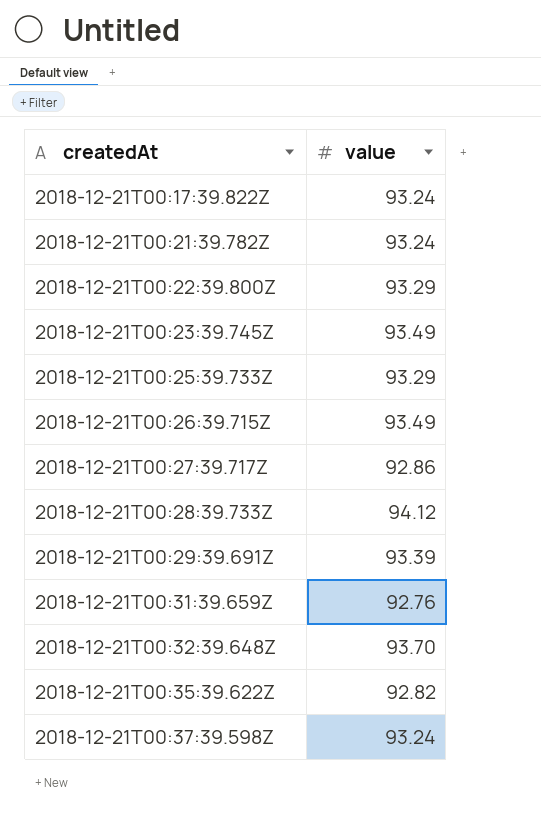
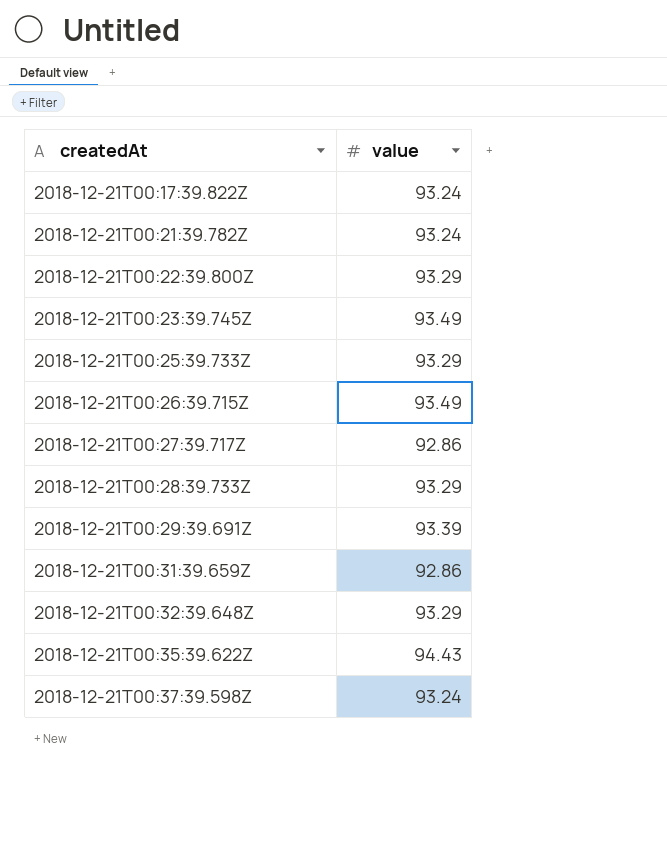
2018-12-21T00:28:39.733Z | value: 94.12 -> 93.29
2018-12-21T00:31:39.659Z | value: 92.76 -> 92.86
2018-12-21T00:32:39.648Z | value: 93.70 -> 93.29
2018-12-21T00:35:39.622Z | value: 92.82 -> 94.43

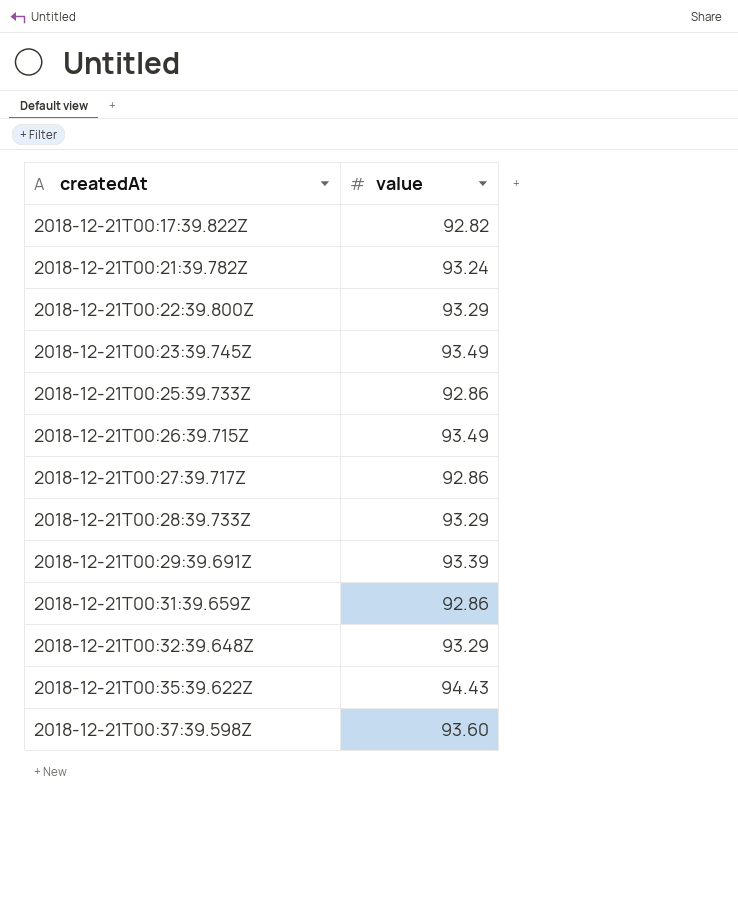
2018-12-21T00:17:39.822Z | value: 93.24 -> 92.82
2018-12-21T00:25:39.733Z | value: 93.29 -> 92.86
2018-12-21T00:37:39.598Z | value: 93.24 -> 93.60

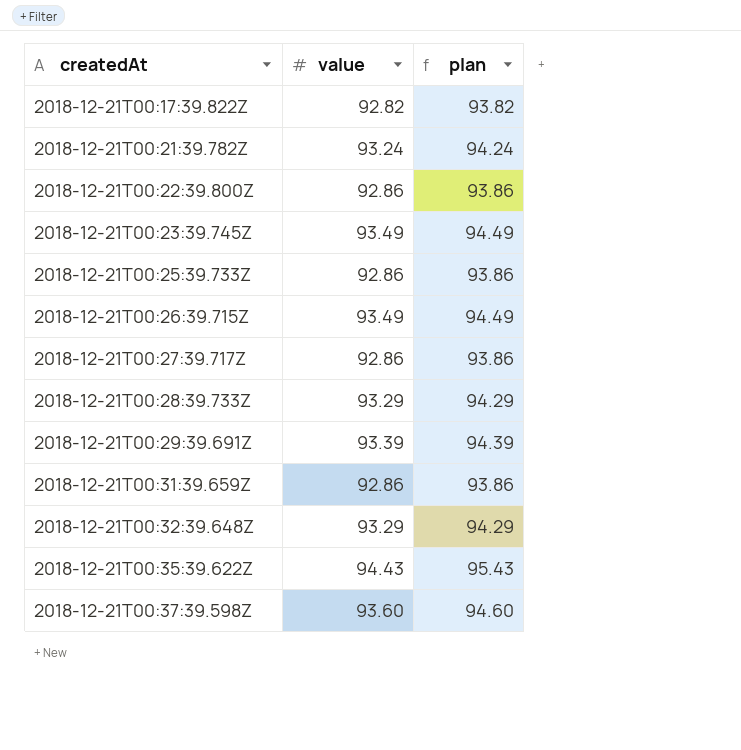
column plan | formula: none -> [value] + 1
2018-12-21T00:22:39.800Z | value: 93.29 -> 92.86

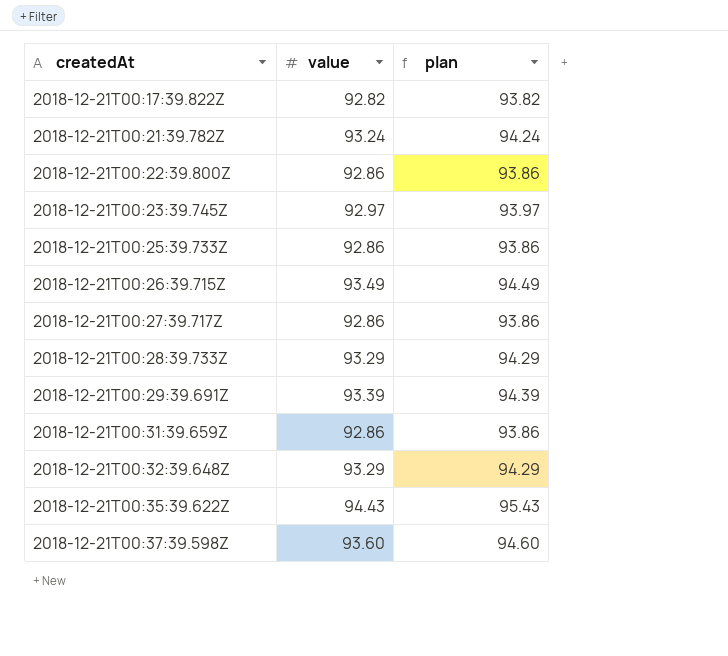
2018-12-21T00:23:39.745Z | value: 93.49 -> 92.97
2018-12-21T00:23:39.745Z | plan: 94.49 -> 93.97

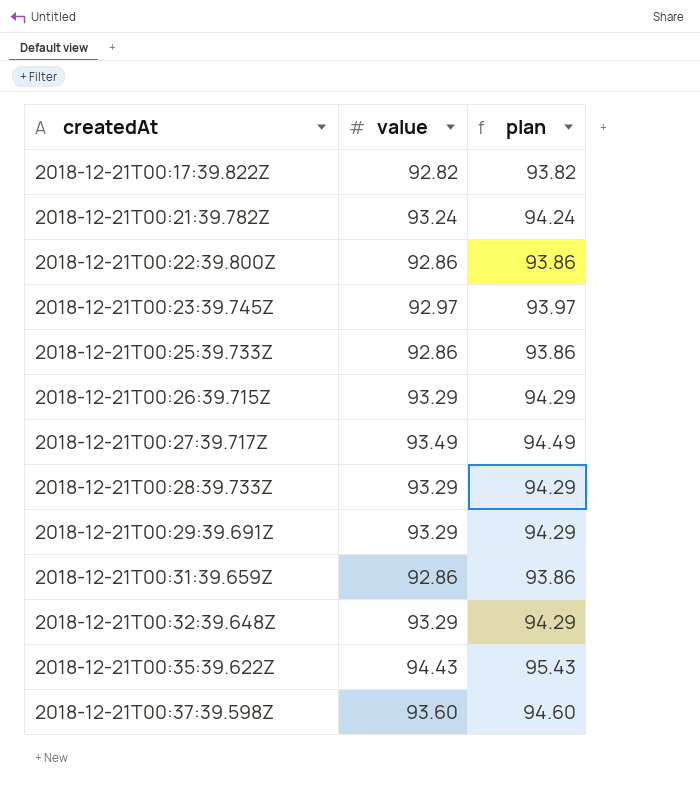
2018-12-21T00:26:39.715Z | value: 93.49 -> 93.29
2018-12-21T00:26:39.715Z | plan: 94.49 -> 94.29
2018-12-21T00:27:39.717Z | value: 92.86 -> 93.49
2018-12-21T00:27:39.717Z | plan: 93.86 -> 94.49
2018-12-21T00:29:39.691Z | value: 93.39 -> 93.29
2018-12-21T00:29:39.691Z | plan: 94.39 -> 94.29

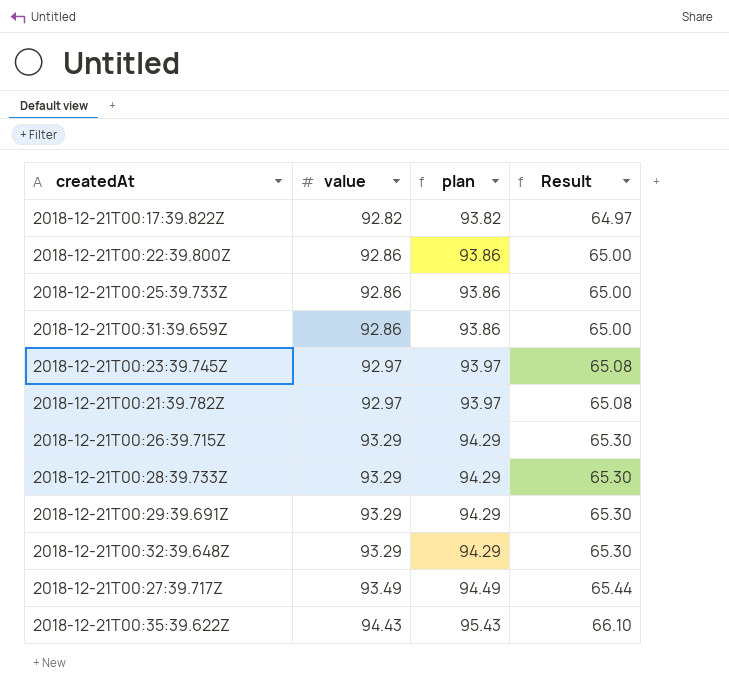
row order: createdAt ascending -> value ascending
column Result | formula: none -> [value] * 0.7
row 2018-12-21T00:37:39.598Z: 93.60 | 94.60 -> none
2018-12-21T00:21:39.782Z | value: 93.24 -> 92.97
2018-12-21T00:21:39.782Z | plan: 94.24 -> 93.97

